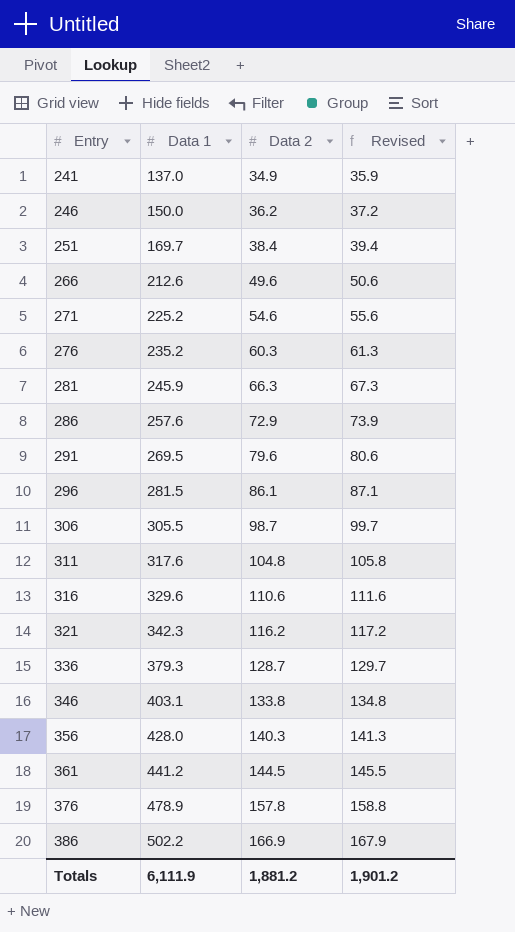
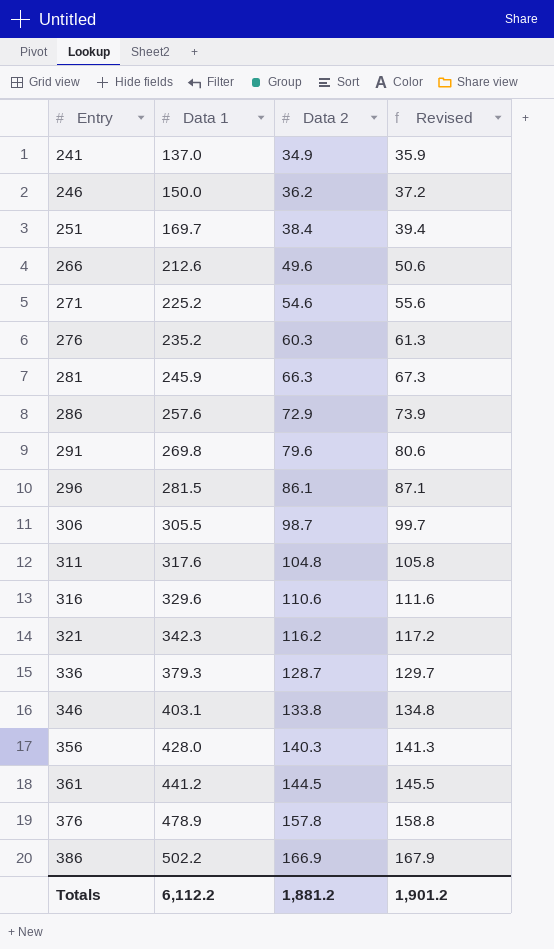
291 | Data 1: 269.5 -> 269.8
Totals | Data 1: 6,111.9 -> 6,112.2

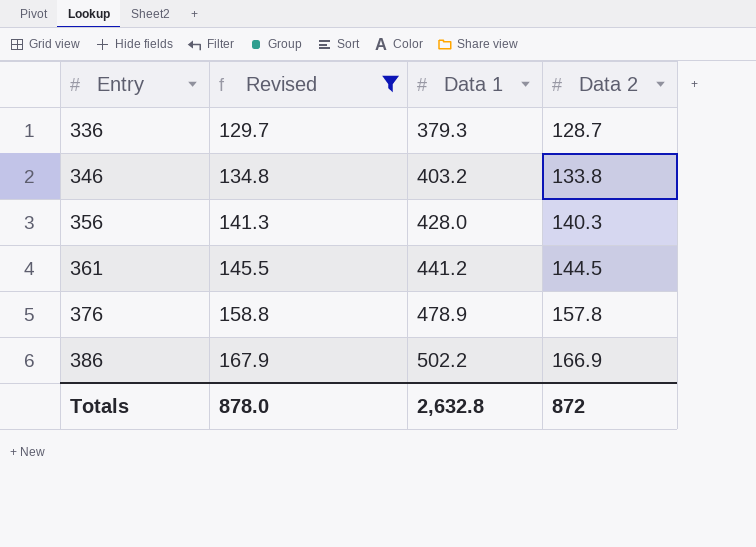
filter: none -> Revised >= 129.7
column Revised | position: 4 -> 2
346 | Data 1: 403.1 -> 403.2
Totals | Revised: 1,901.2 -> 878.0
Totals | Data 1: 6,112.2 -> 2,632.8
Totals | Data 2: 1,881.2 -> 872

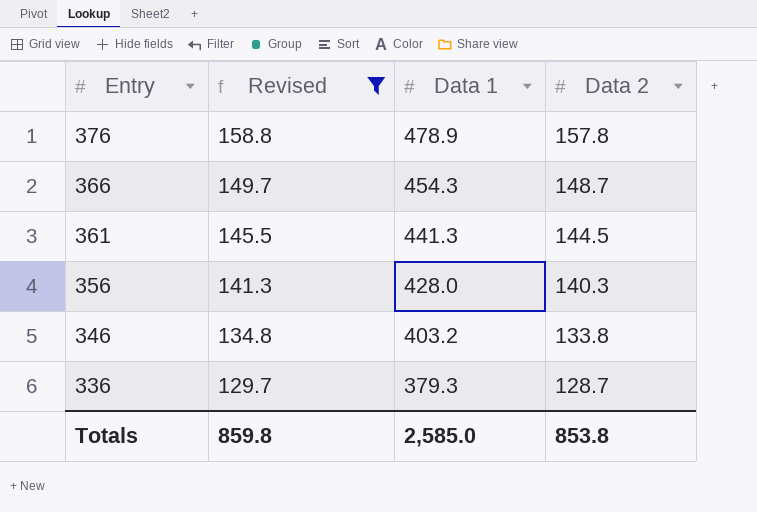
row order: Entry ascending -> Entry descending
row 386: 167.9 | 502.2 | 166.9 -> none
row 366: none -> 149.7 | 454.3 | 148.7
361 | Data 1: 441.2 -> 441.3
Totals | Revised: 878.0 -> 859.8
Totals | Data 1: 2,632.8 -> 2,585.0
Totals | Data 2: 872 -> 853.8

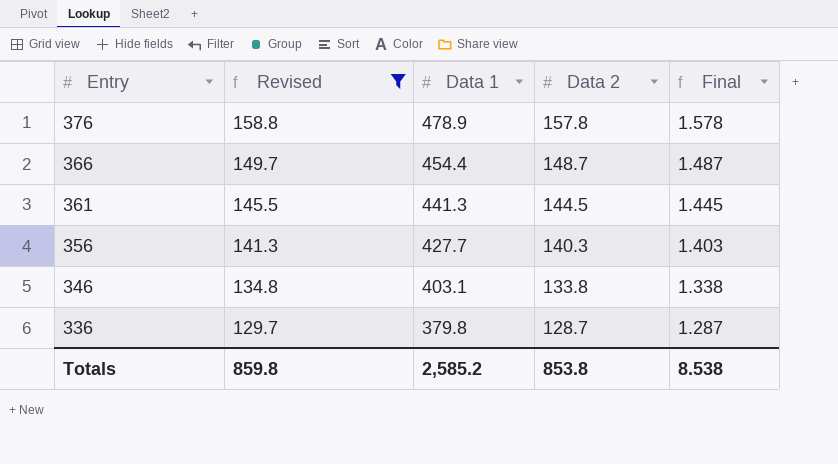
column Final | formula: none -> [Data 2] * 0.01
366 | Data 1: 454.3 -> 454.4
356 | Data 1: 428.0 -> 427.7
346 | Data 1: 403.2 -> 403.1
336 | Data 1: 379.3 -> 379.8
Totals | Data 1: 2,585.0 -> 2,585.2

